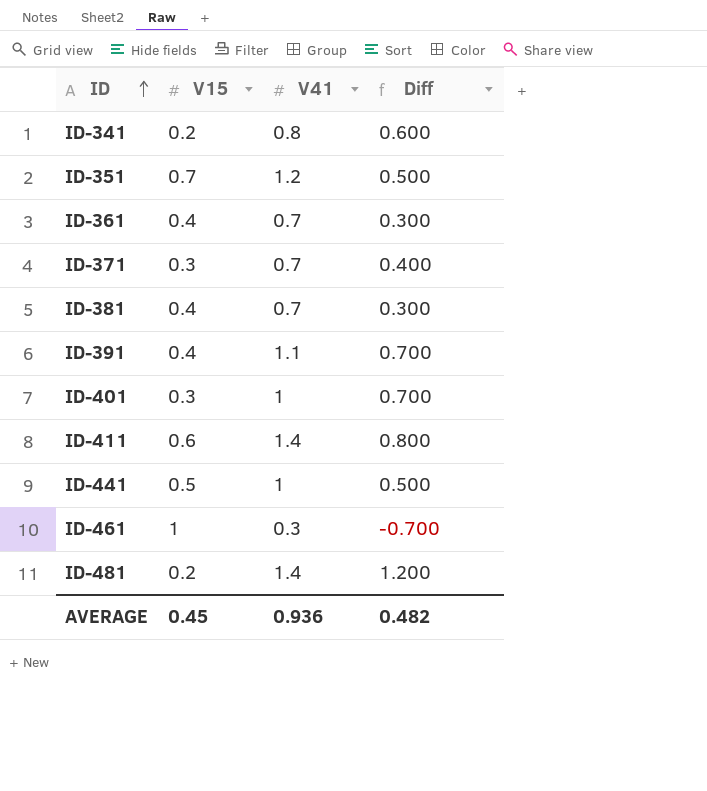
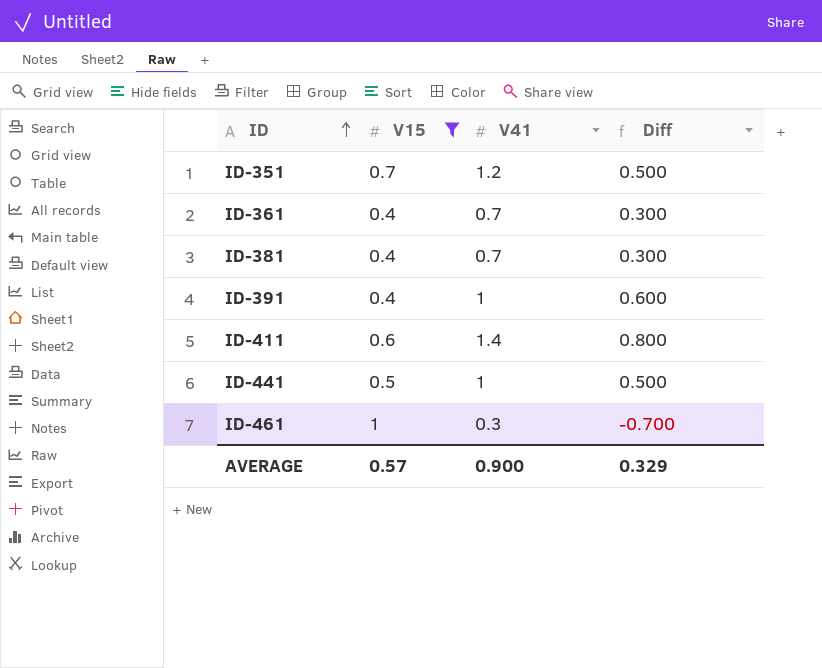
filter: none -> V15 >= 0.4
ID-391 | V41: 1.1 -> 1
ID-391 | Diff: 0.700 -> 0.600
AVERAGE | V15: 0.45 -> 0.57
AVERAGE | V41: 0.936 -> 0.900
AVERAGE | Diff: 0.482 -> 0.329

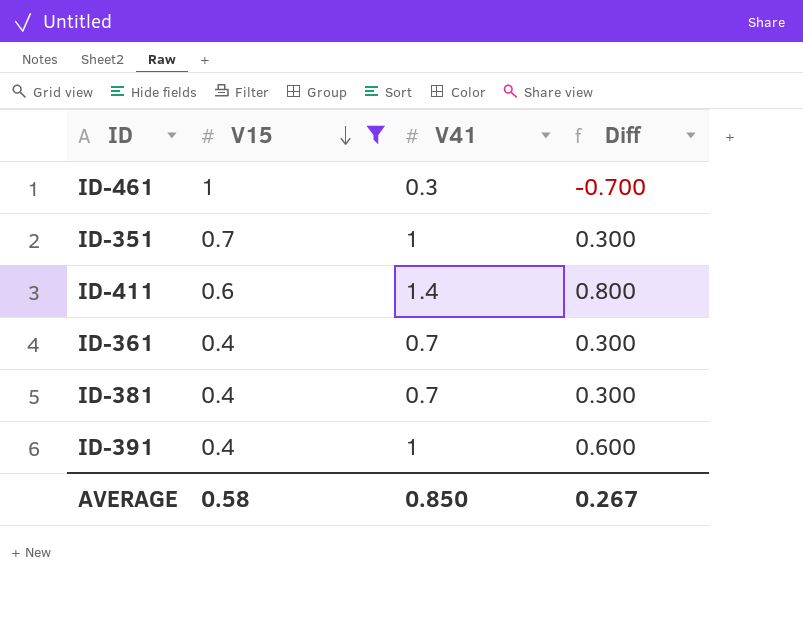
row order: ID ascending -> V15 descending
row ID-441: 0.5 | 1 | 0.500 -> none
ID-351 | V41: 1.2 -> 1
ID-351 | Diff: 0.500 -> 0.300
AVERAGE | V15: 0.57 -> 0.58
AVERAGE | V41: 0.900 -> 0.850
AVERAGE | Diff: 0.329 -> 0.267

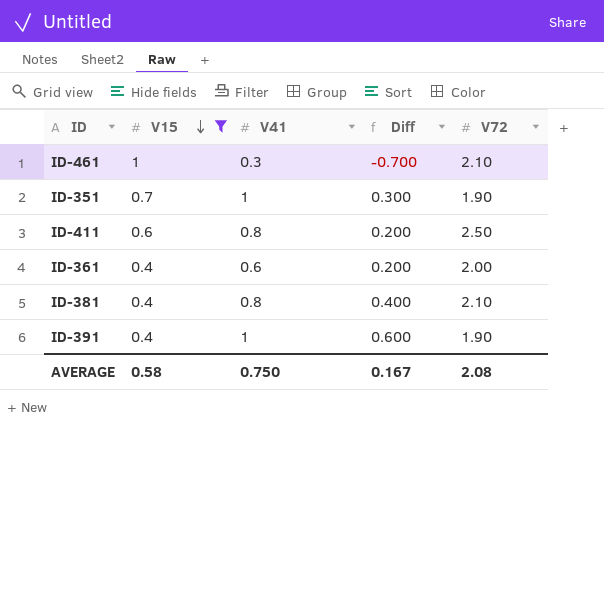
column V72 | position: none -> 5
ID-411 | V41: 1.4 -> 0.8
ID-411 | Diff: 0.800 -> 0.200
ID-361 | V41: 0.7 -> 0.6
ID-361 | Diff: 0.300 -> 0.200
ID-381 | V41: 0.7 -> 0.8
ID-381 | Diff: 0.300 -> 0.400
AVERAGE | V41: 0.850 -> 0.750
AVERAGE | Diff: 0.267 -> 0.167

